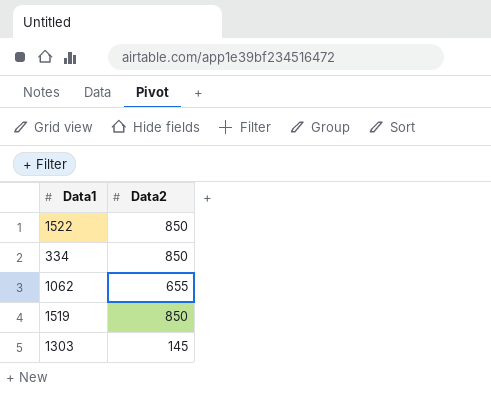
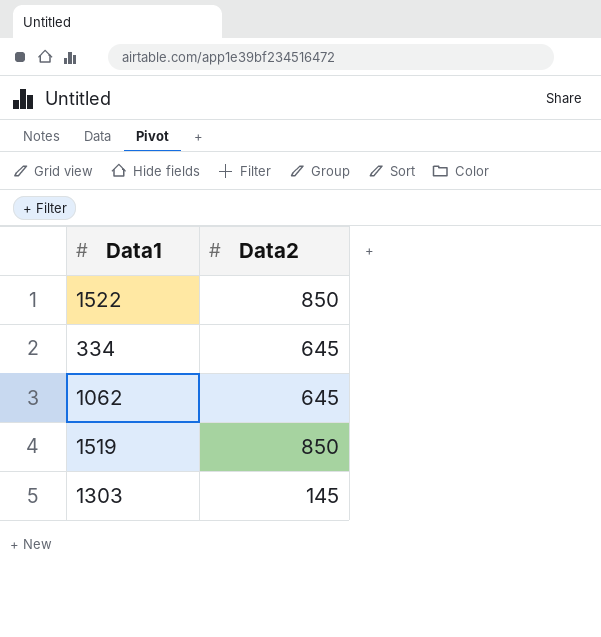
334 | Data2: 850 -> 645
1062 | Data2: 655 -> 645

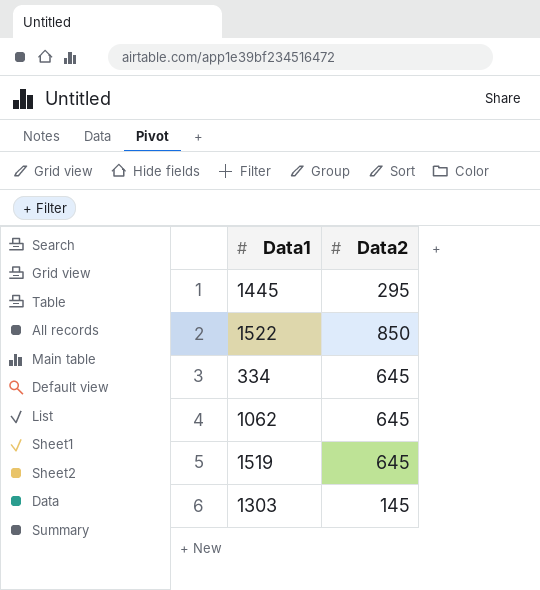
row 1445: none -> 295
1519 | Data2: 850 -> 645

